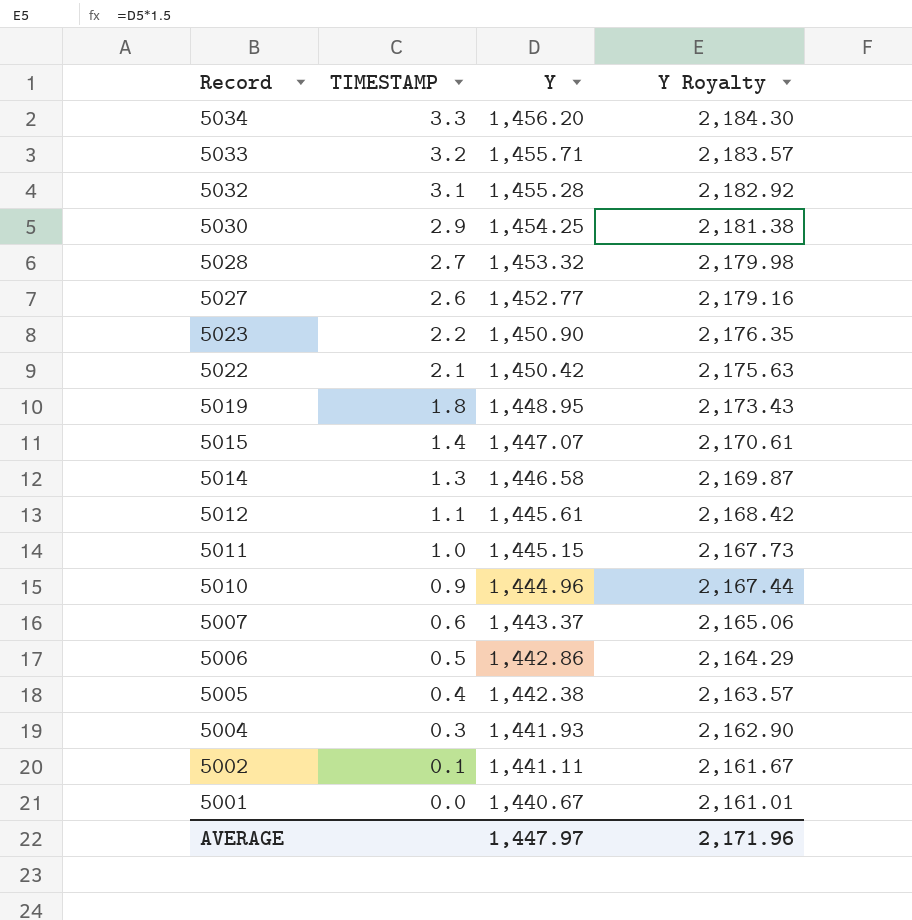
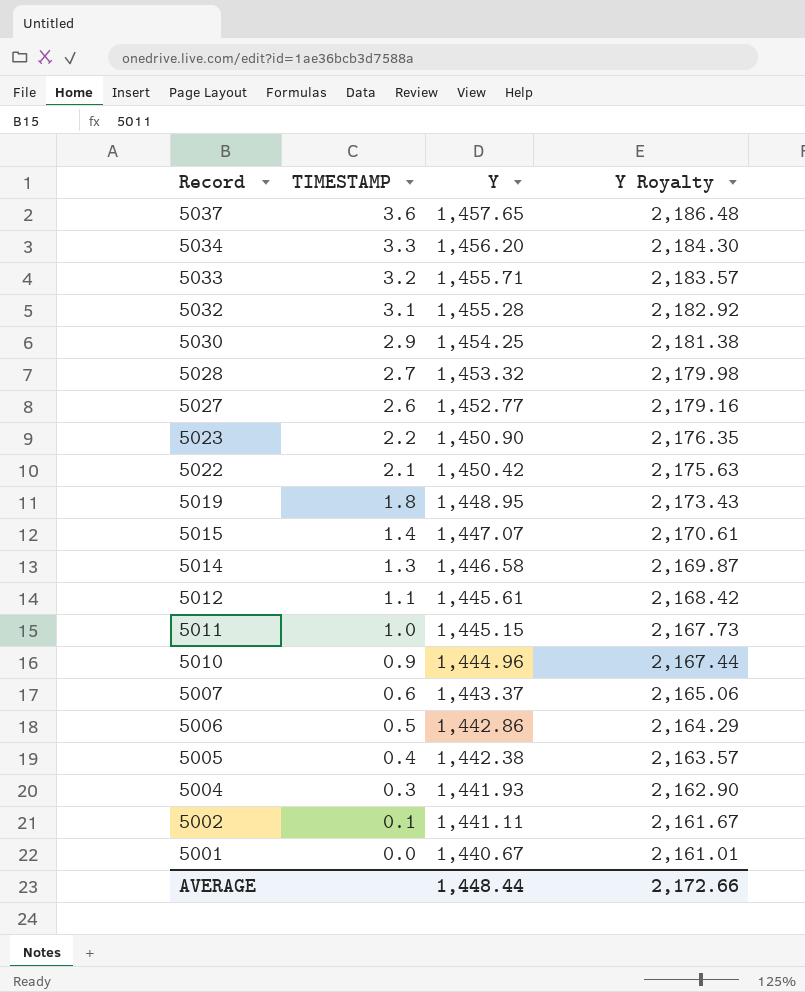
row 5037: none -> 3.6 | 1,457.65 | 2,186.48
AVERAGE | Y: 1,447.97 -> 1,448.44
AVERAGE | Y Royalty: 2,171.96 -> 2,172.66

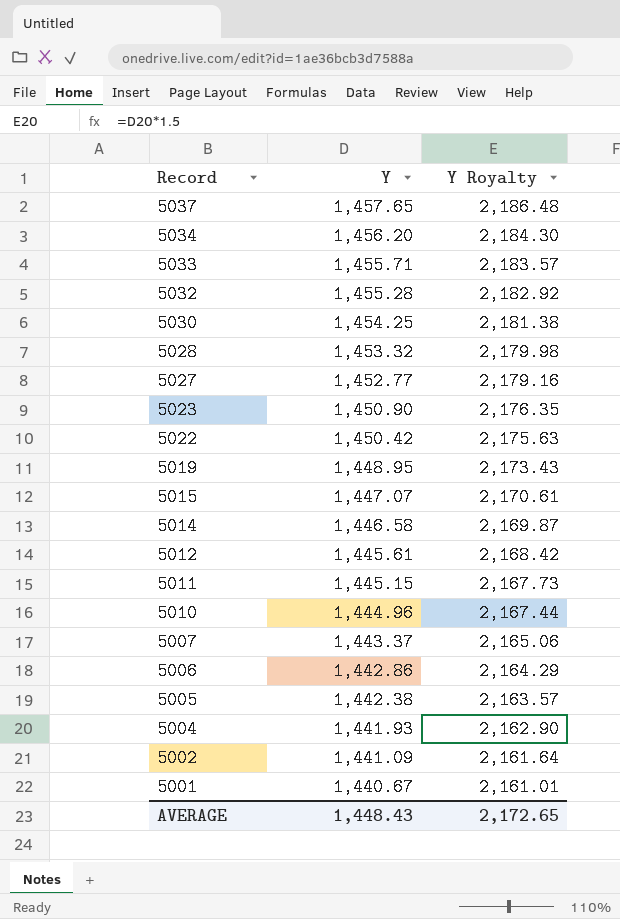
column TIMESTAMP | position: 2 -> none
5002 | Y: 1,441.11 -> 1,441.09
5002 | Y Royalty: 2,161.67 -> 2,161.64
AVERAGE | Y: 1,448.44 -> 1,448.43
AVERAGE | Y Royalty: 2,172.66 -> 2,172.65

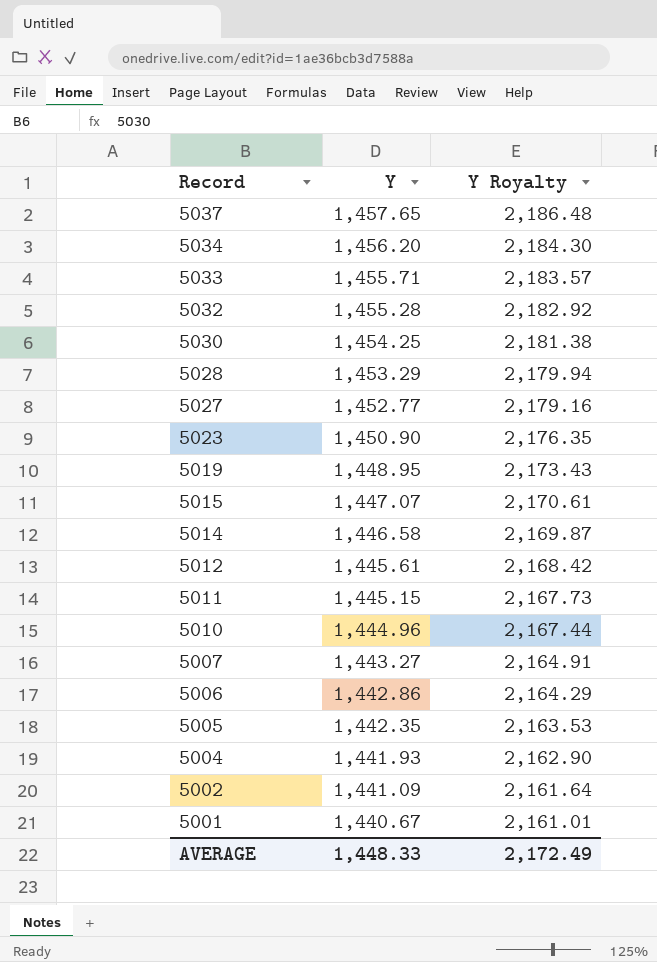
row 5022: 1,450.42 | 2,175.63 -> none
5028 | Y: 1,453.32 -> 1,453.29
5028 | Y Royalty: 2,179.98 -> 2,179.94
5007 | Y: 1,443.37 -> 1,443.27
5007 | Y Royalty: 2,165.06 -> 2,164.91
5005 | Y: 1,442.38 -> 1,442.35
5005 | Y Royalty: 2,163.57 -> 2,163.53
AVERAGE | Y: 1,448.43 -> 1,448.33
AVERAGE | Y Royalty: 2,172.65 -> 2,172.49

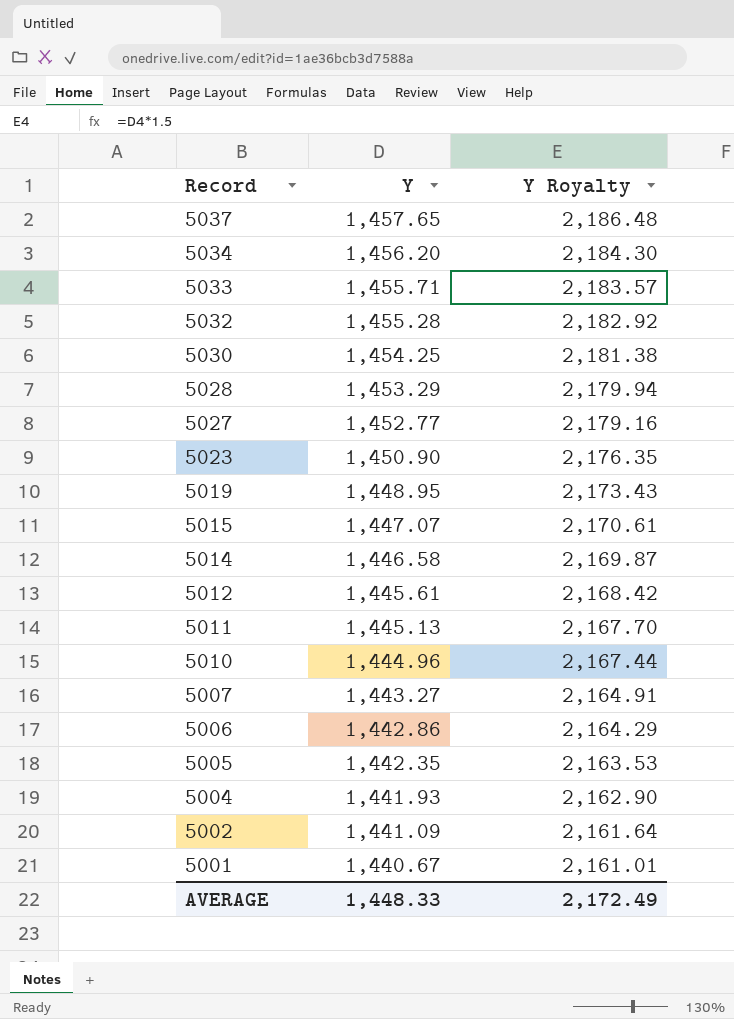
5011 | Y: 1,445.15 -> 1,445.13
5011 | Y Royalty: 2,167.73 -> 2,167.70

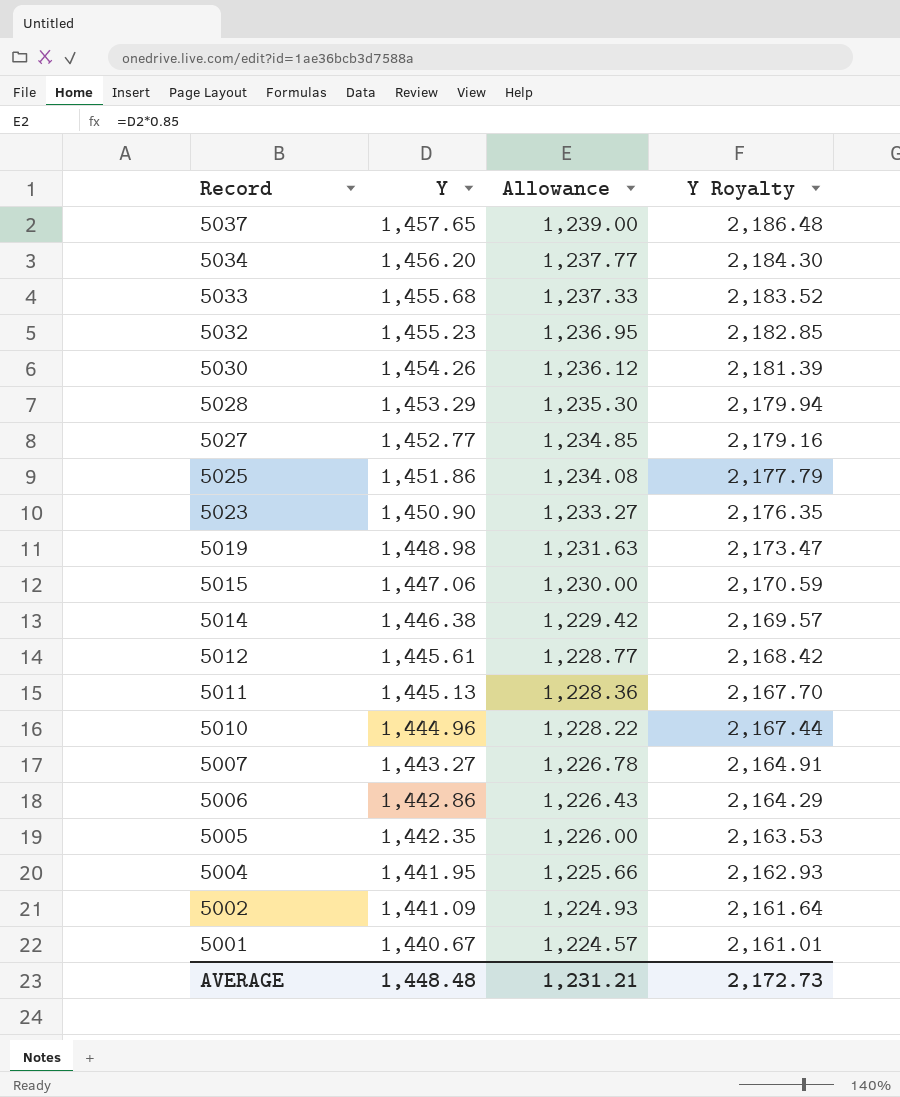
column Allowance | formula: none -> [Y] * 0.85
5033 | Y: 1,455.71 -> 1,455.68
5033 | Y Royalty: 2,183.57 -> 2,183.52
5032 | Y: 1,455.28 -> 1,455.23
5032 | Y Royalty: 2,182.92 -> 2,182.85
5030 | Y: 1,454.25 -> 1,454.26
5030 | Y Royalty: 2,181.38 -> 2,181.39
row 5025: none -> 1,451.86 | 1,234.08 | 2,177.79
5019 | Y: 1,448.95 -> 1,448.98
5019 | Y Royalty: 2,173.43 -> 2,173.47
5015 | Y: 1,447.07 -> 1,447.06
5015 | Y Royalty: 2,170.61 -> 2,170.59
5014 | Y: 1,446.58 -> 1,446.38
5014 | Y Royalty: 2,169.87 -> 2,169.57
5004 | Y: 1,441.93 -> 1,441.95
5004 | Y Royalty: 2,162.90 -> 2,162.93
AVERAGE | Y: 1,448.33 -> 1,448.48
AVERAGE | Y Royalty: 2,172.49 -> 2,172.73

